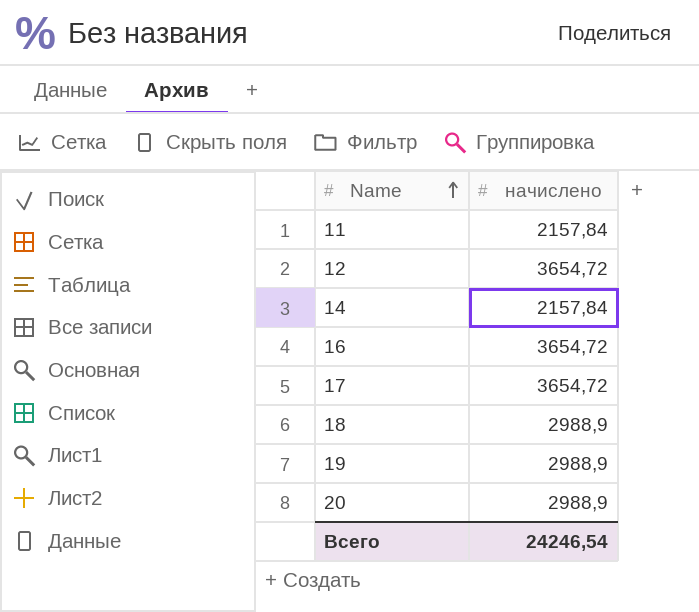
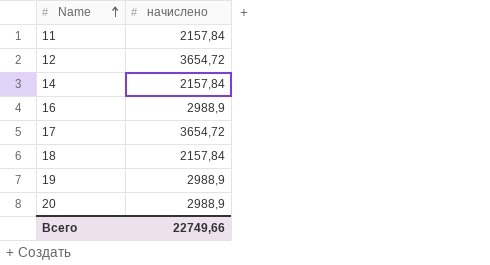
16 | начислено: 3654,72 -> 2988,9
18 | начислено: 2988,9 -> 2157,84
Всего | начислено: 24246,54 -> 22749,66

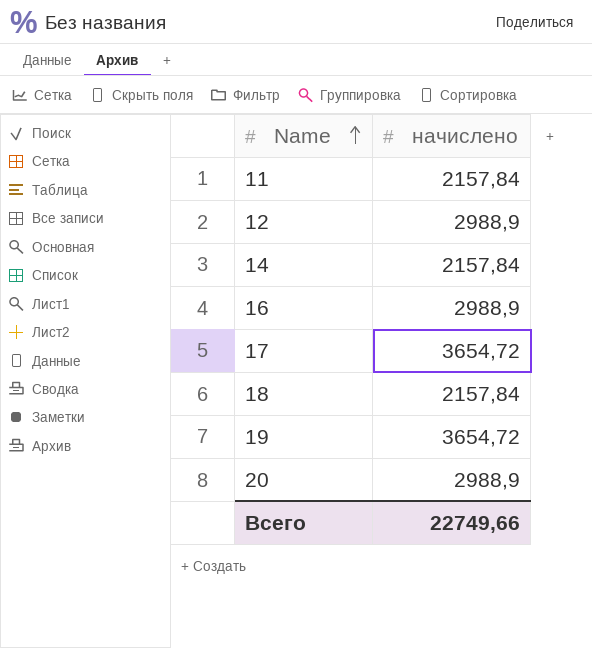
12 | начислено: 3654,72 -> 2988,9
19 | начислено: 2988,9 -> 3654,72

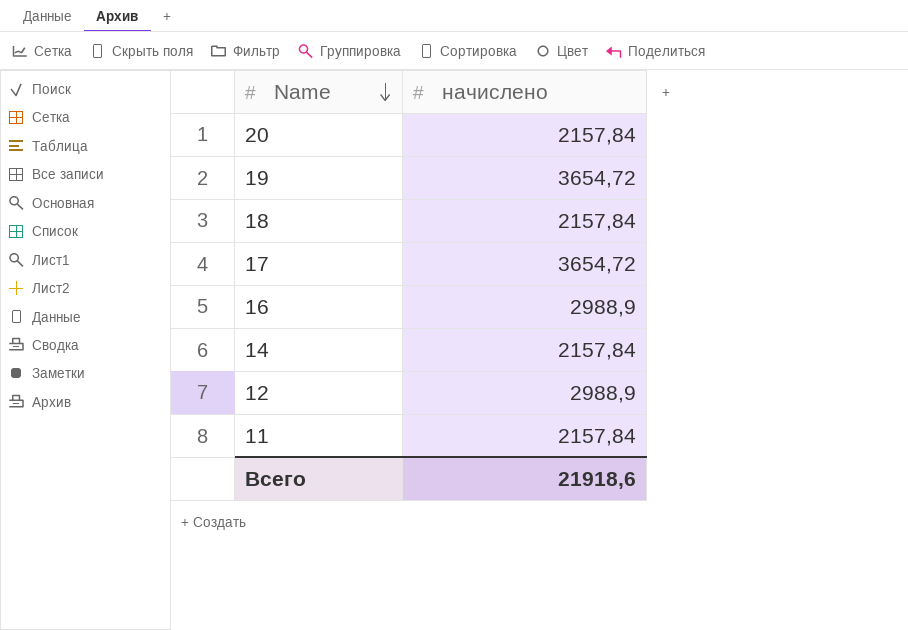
row order: Name ascending -> Name descending
20 | начислено: 2988,9 -> 2157,84
Всего | начислено: 22749,66 -> 21918,6

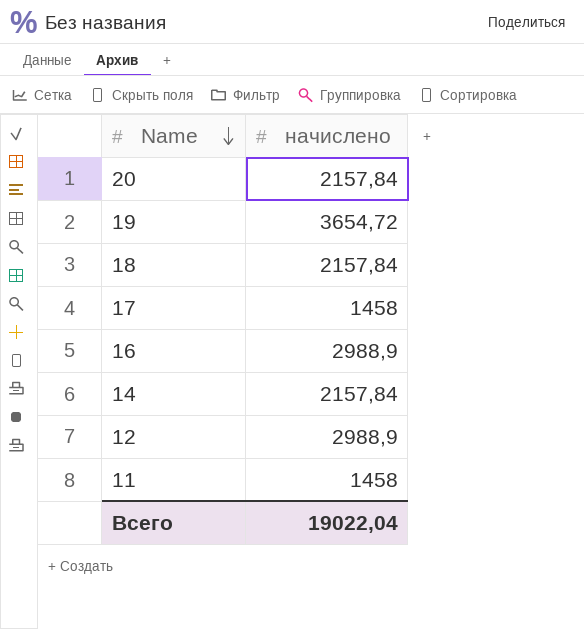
17 | начислено: 3654,72 -> 1458
11 | начислено: 2157,84 -> 1458
Всего | начислено: 21918,6 -> 19022,04

